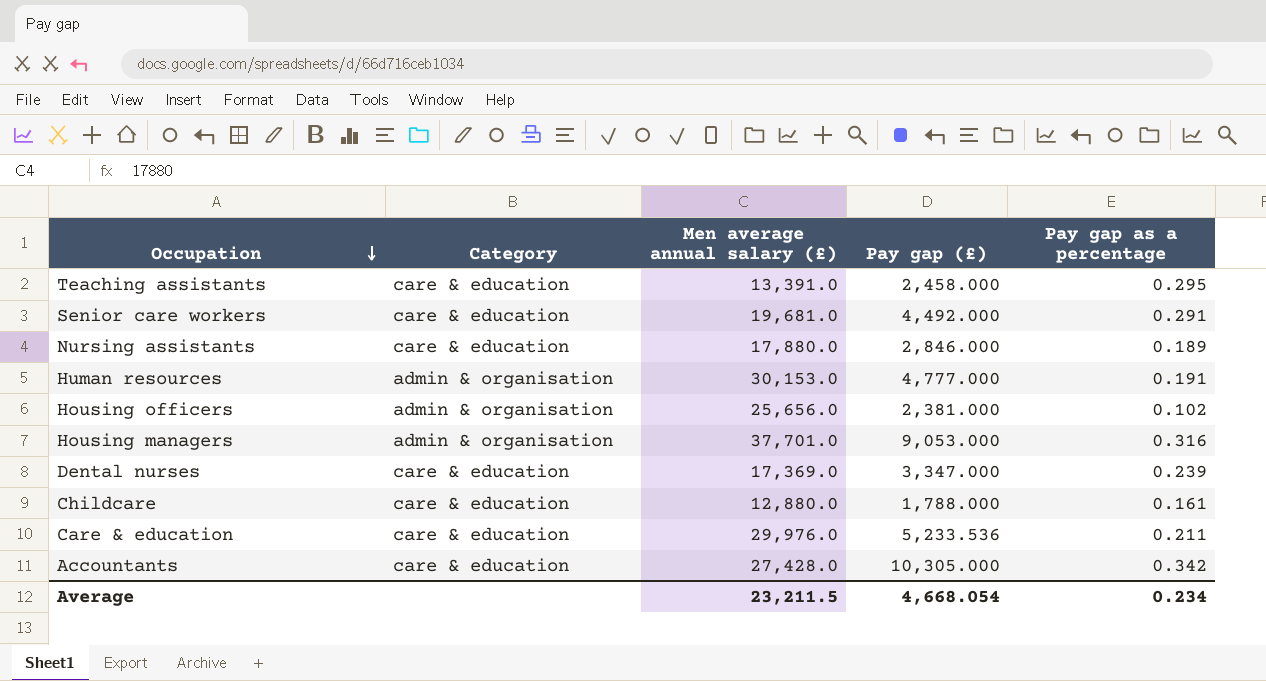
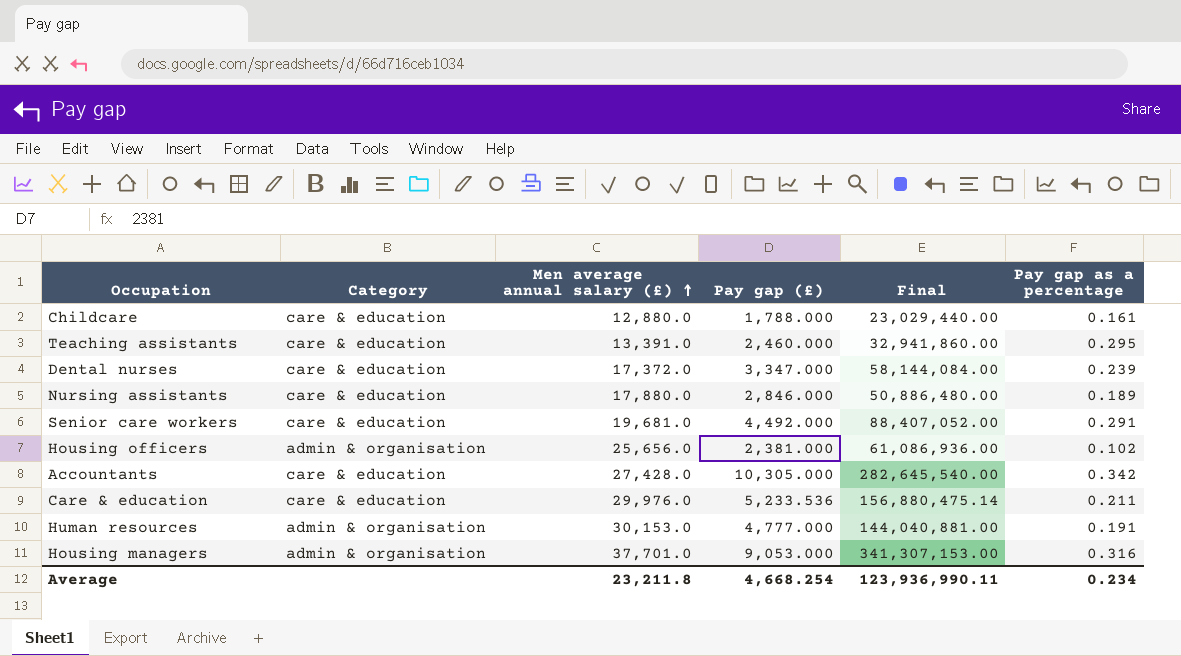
row order: Occupation descending -> Men average annual salary (£) ascending
column Final | formula: none -> [Men average annual salary (£)] * [Pay gap (£)]
Teaching assistants | Pay gap (£): 2,458.000 -> 2,460.000
Dental nurses | Men average annual salary (£): 17,369.0 -> 17,372.0
Average | Men average annual salary (£): 23,211.5 -> 23,211.8
Average | Pay gap (£): 4,668.054 -> 4,668.254

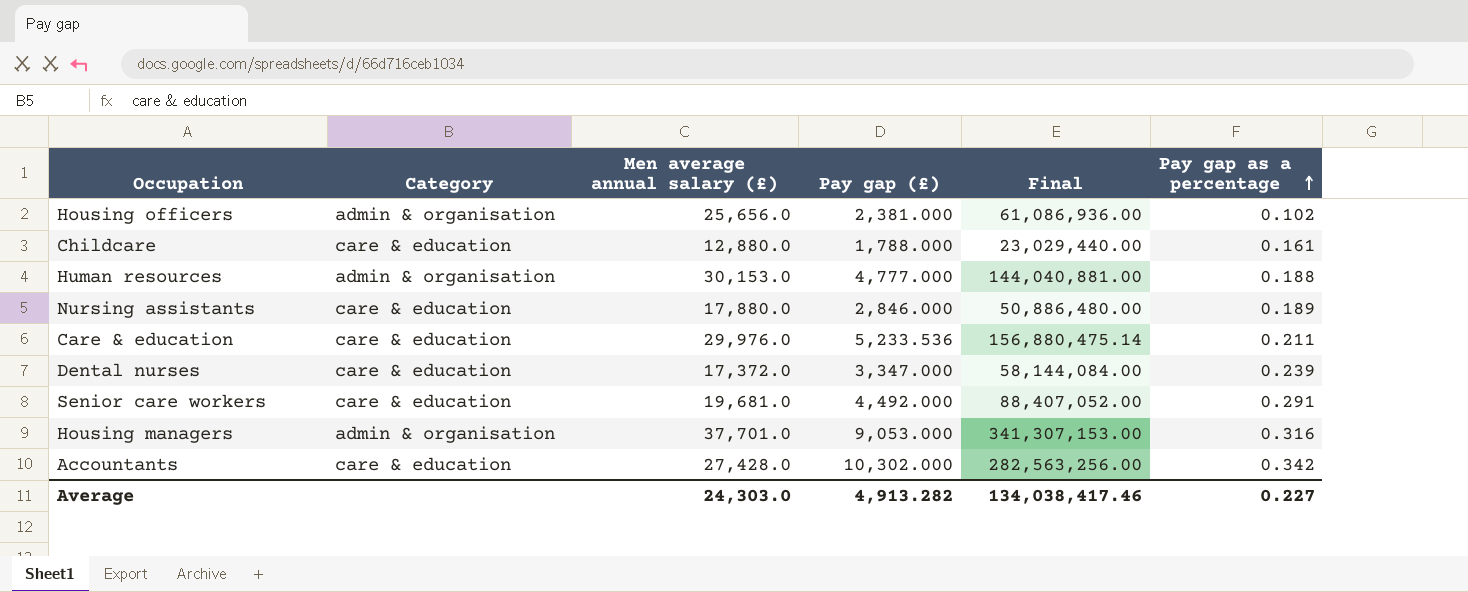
row order: Men average annual salary (£) ascending -> Pay gap as a percentage ascending
row Teaching assistants: care & education | 13,391.0 | 2,460.000 | 32,941,860.00 | 0.295 -> none
Human resources | Pay gap as a percentage: 0.191 -> 0.188
Accountants | Pay gap (£): 10,305.000 -> 10,302.000
Accountants | Final: 282,645,540.00 -> 282,563,256.00
Average | Men average annual salary (£): 23,211.8 -> 24,303.0
Average | Pay gap (£): 4,668.254 -> 4,913.282
Average | Final: 123,936,990.11 -> 134,038,417.46
Average | Pay gap as a percentage: 0.234 -> 0.227

